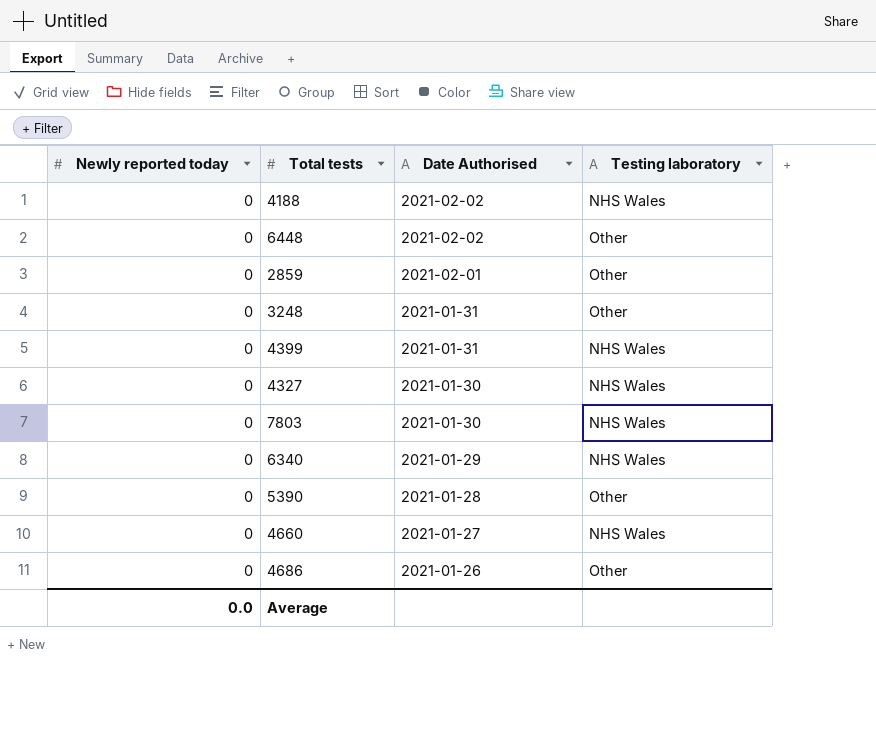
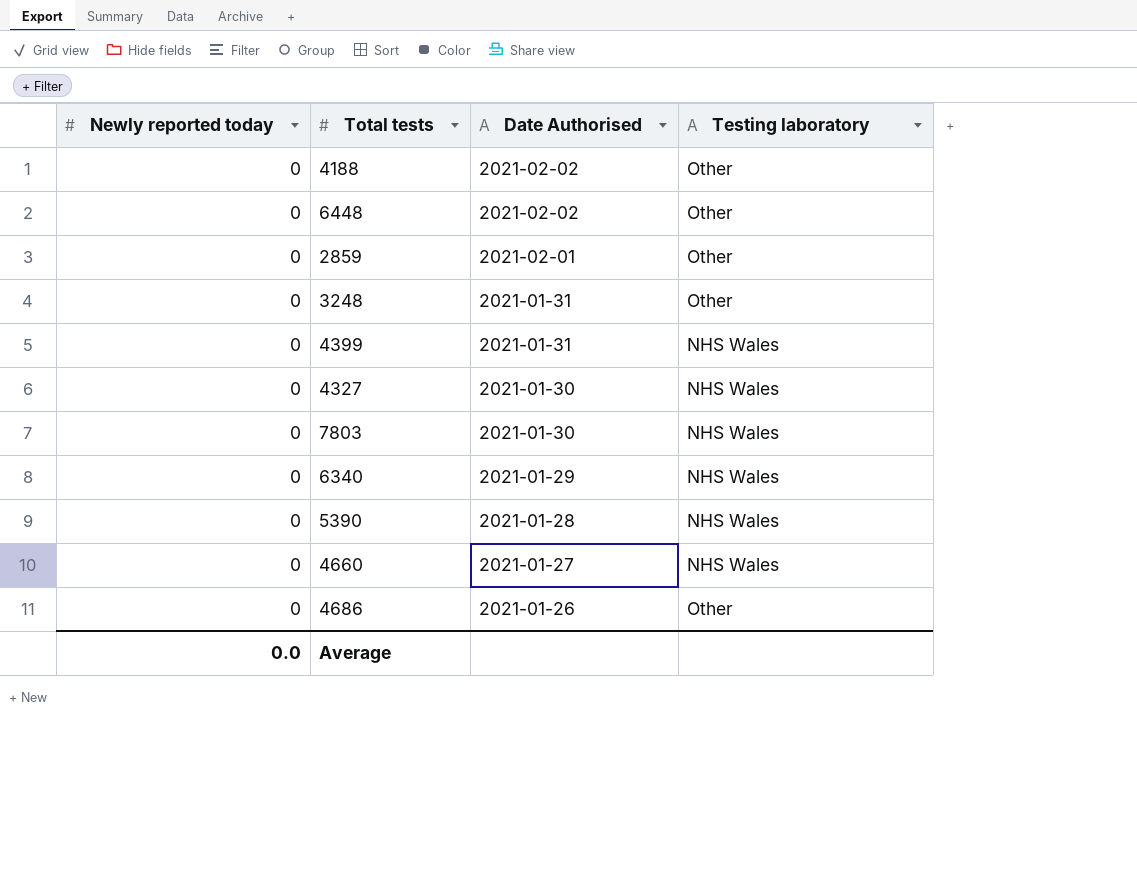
4188 | Testing laboratory: NHS Wales -> Other
5390 | Testing laboratory: Other -> NHS Wales

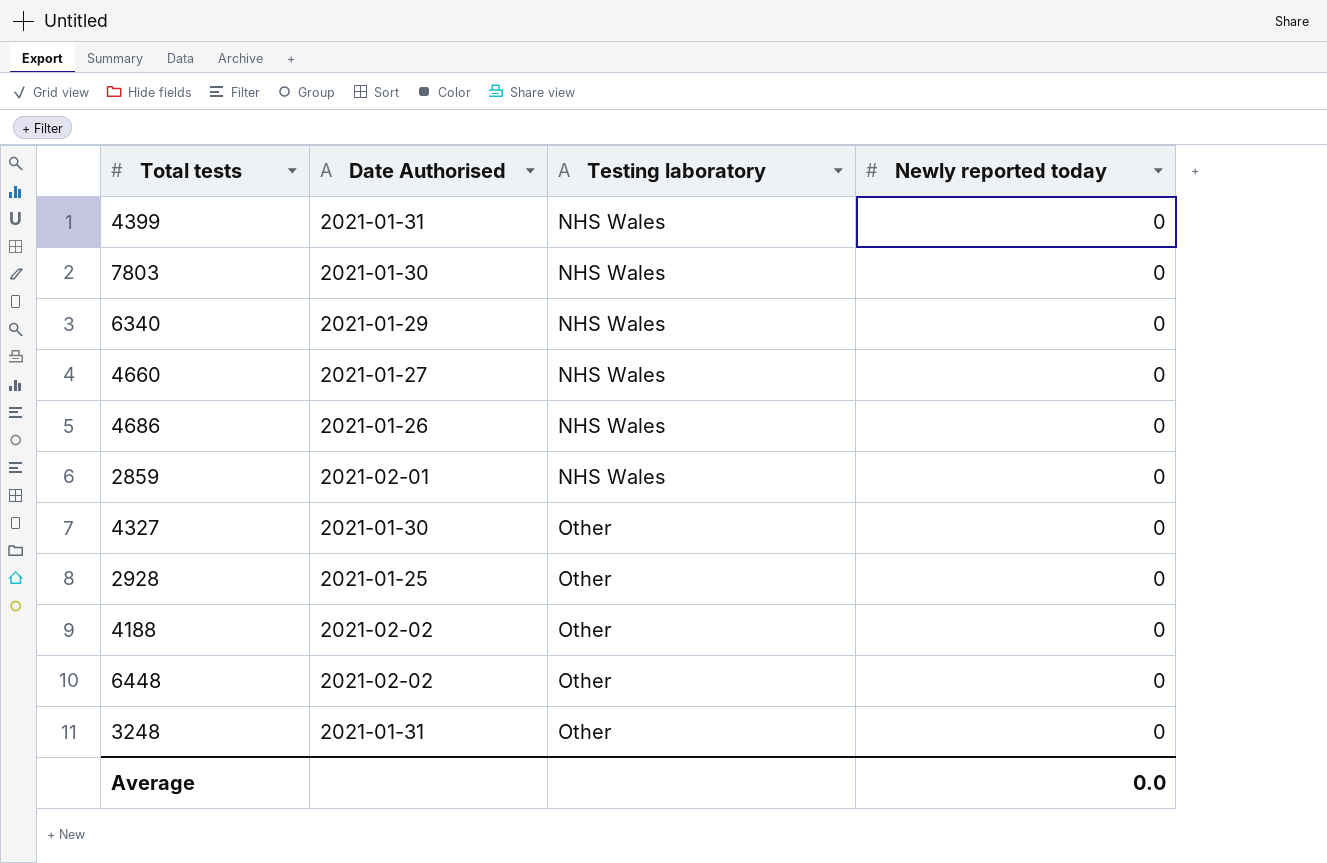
row order: Date Authorised descending -> Testing laboratory ascending
column Newly reported today | position: 1 -> 4
row 5390: 0 | 2021-01-28 | NHS Wales -> none
4686 | Testing laboratory: Other -> NHS Wales
2859 | Testing laboratory: Other -> NHS Wales
4327 | Testing laboratory: NHS Wales -> Other
row 2928: none -> 2021-01-25 | Other | 0

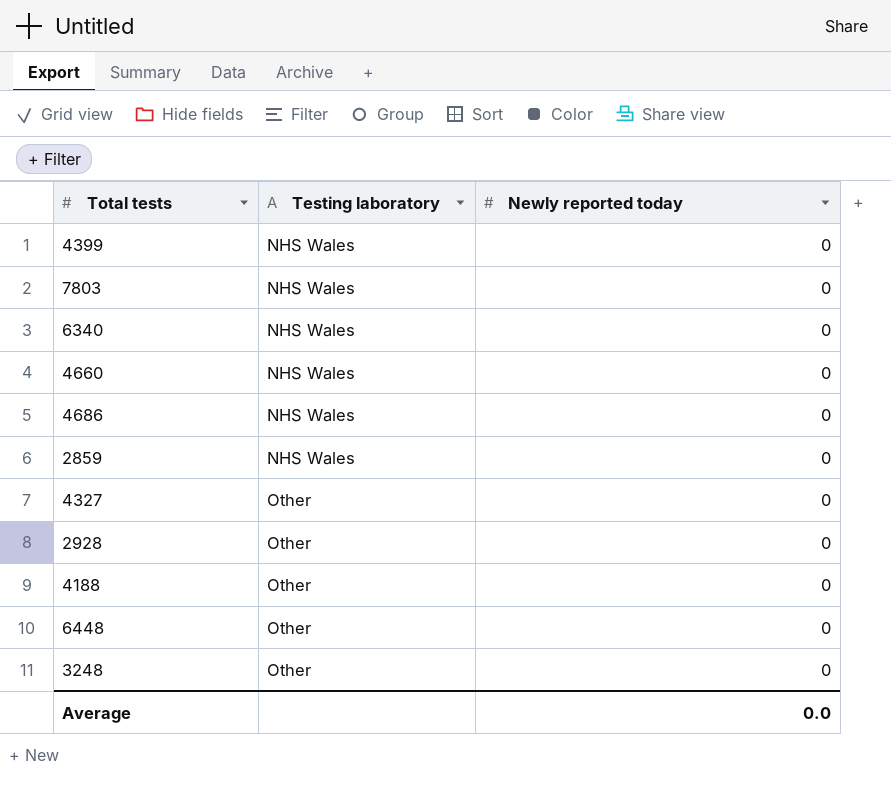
column Date Authorised | position: 2 -> none

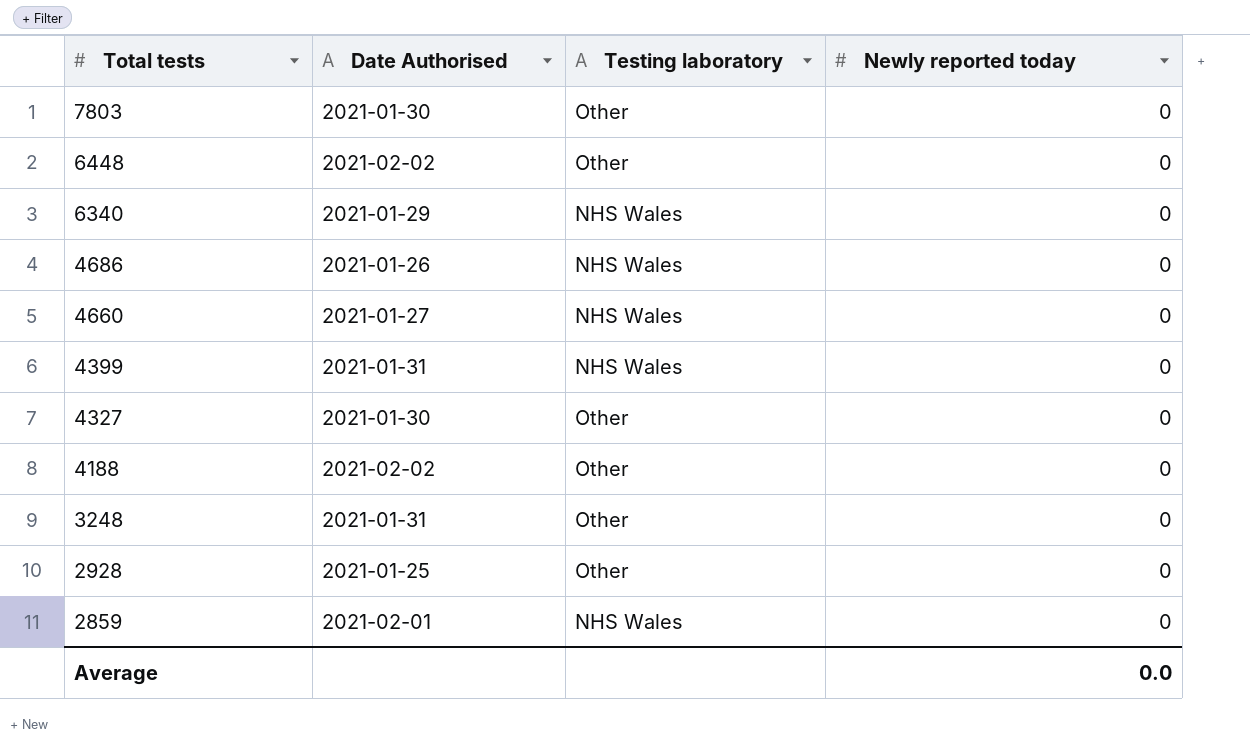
row order: Testing laboratory ascending -> Total tests descending
column Date Authorised | position: none -> 2
7803 | Testing laboratory: NHS Wales -> Other

